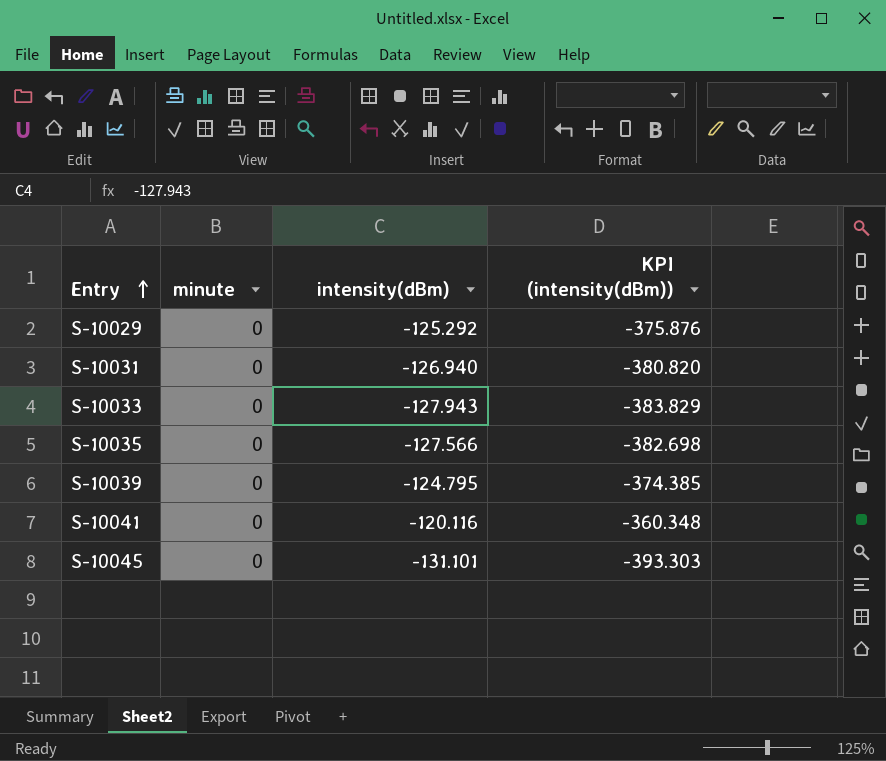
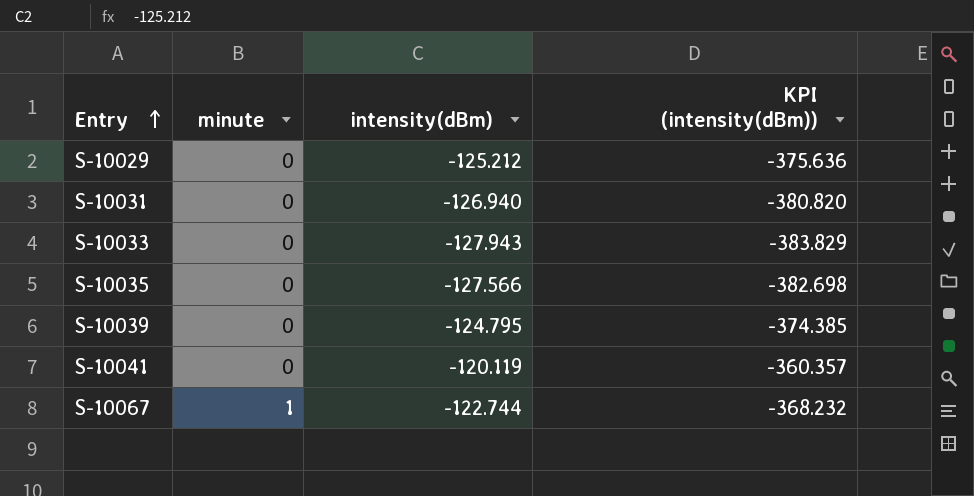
row S-10045: 0 | -131.101 | -393.303 -> none
S-10029 | intensity(dBm): -125.292 -> -125.212
S-10029 | KPI (intensity(dBm)): -375.876 -> -375.636
S-10041 | intensity(dBm): -120.116 -> -120.119
S-10041 | KPI (intensity(dBm)): -360.348 -> -360.357
row S-10067: none -> 1 | -122.744 | -368.232

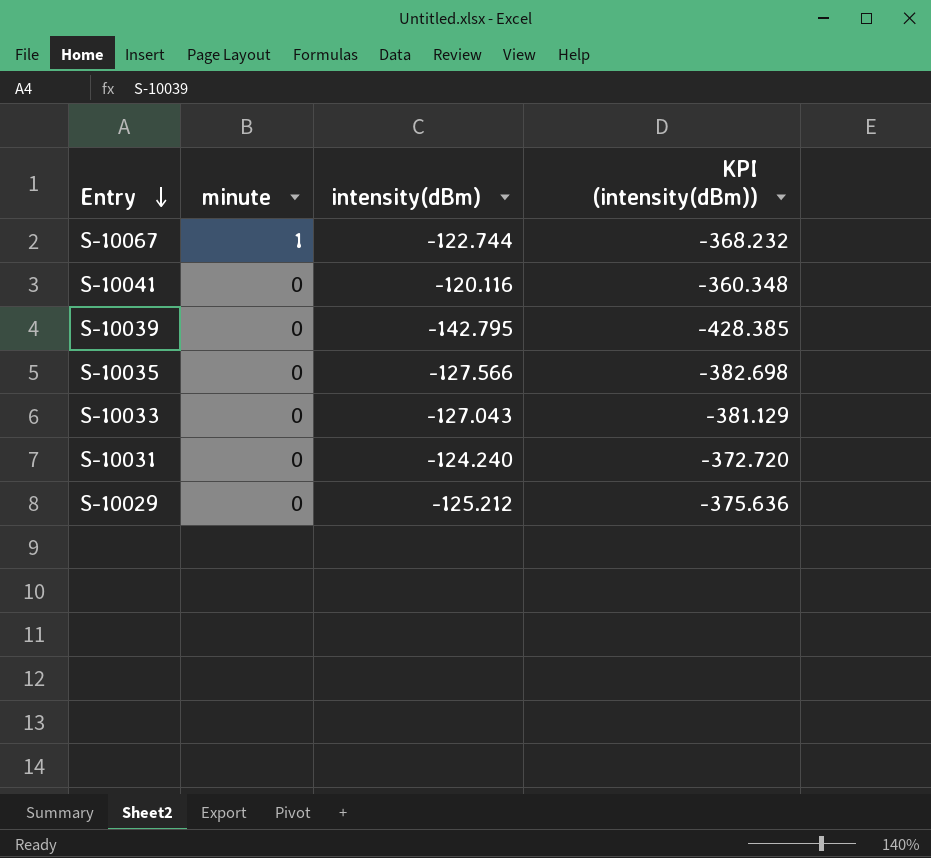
row order: Entry ascending -> Entry descending
S-10041 | intensity(dBm): -120.119 -> -120.116
S-10041 | KPI (intensity(dBm)): -360.357 -> -360.348
S-10039 | intensity(dBm): -124.795 -> -142.795
S-10039 | KPI (intensity(dBm)): -374.385 -> -428.385
S-10033 | intensity(dBm): -127.943 -> -127.043
S-10033 | KPI (intensity(dBm)): -383.829 -> -381.129
S-10031 | intensity(dBm): -126.940 -> -124.240
S-10031 | KPI (intensity(dBm)): -380.820 -> -372.720

